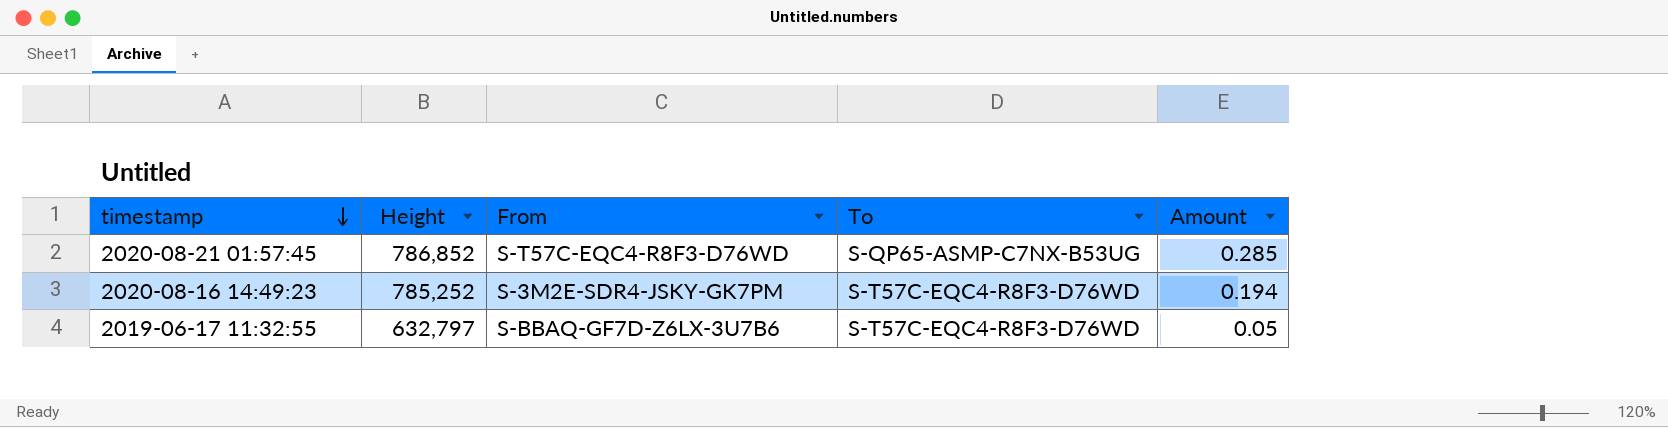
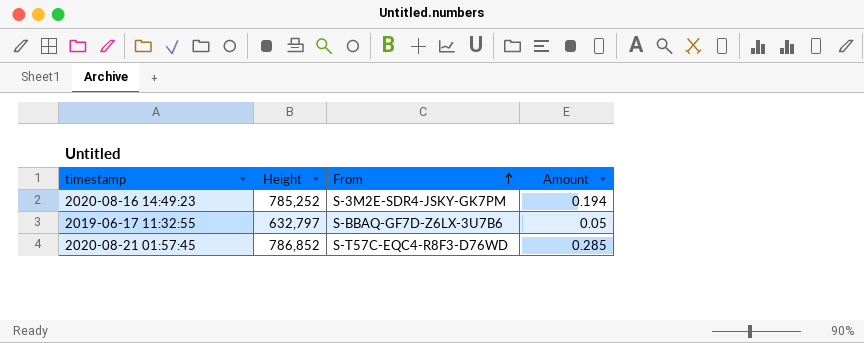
row order: timestamp descending -> From ascending
column To | position: 4 -> none

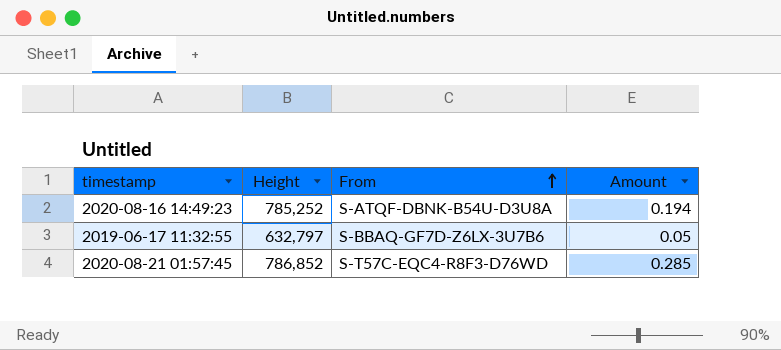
2020-08-16 14:49:23 | From: S-3M2E-SDR4-JSKY-GK7PM -> S-ATQF-DBNK-B54U-D3U8A

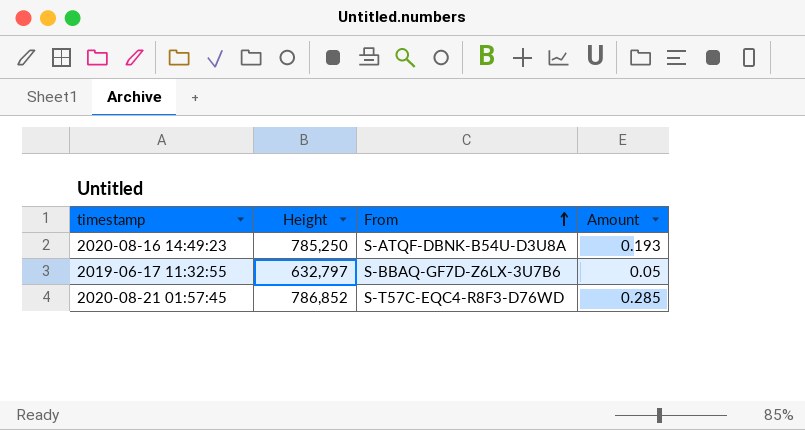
2020-08-16 14:49:23 | Height: 785,252 -> 785,250
2020-08-16 14:49:23 | Amount: 0.194 -> 0.193

